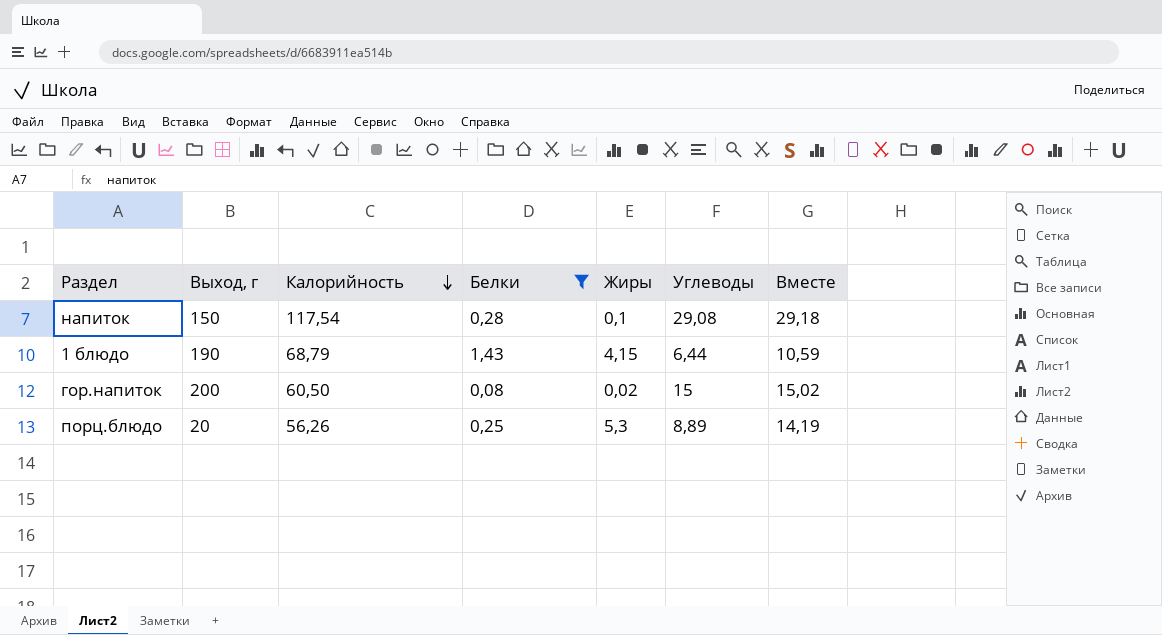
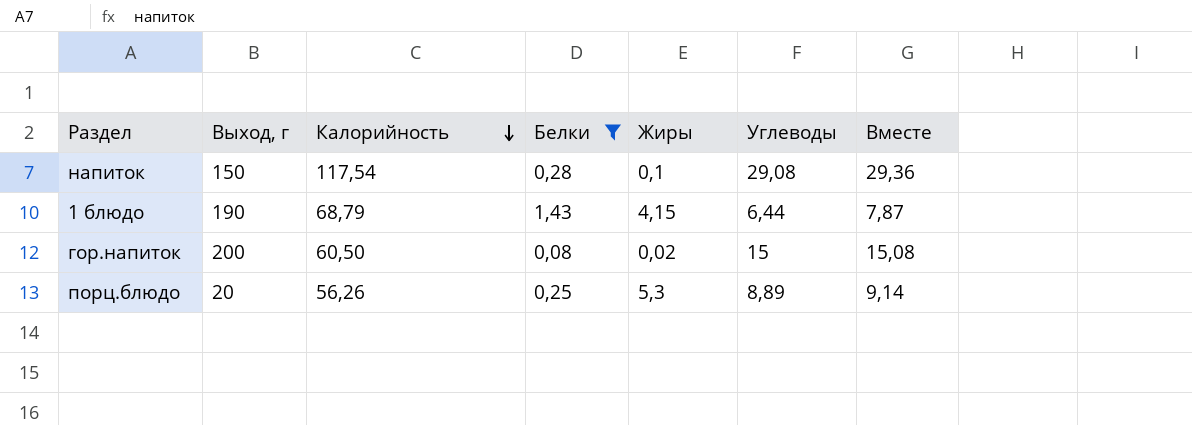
column Вместе | formula: [Жиры] + [Углеводы] -> [Белки] + [Углеводы]

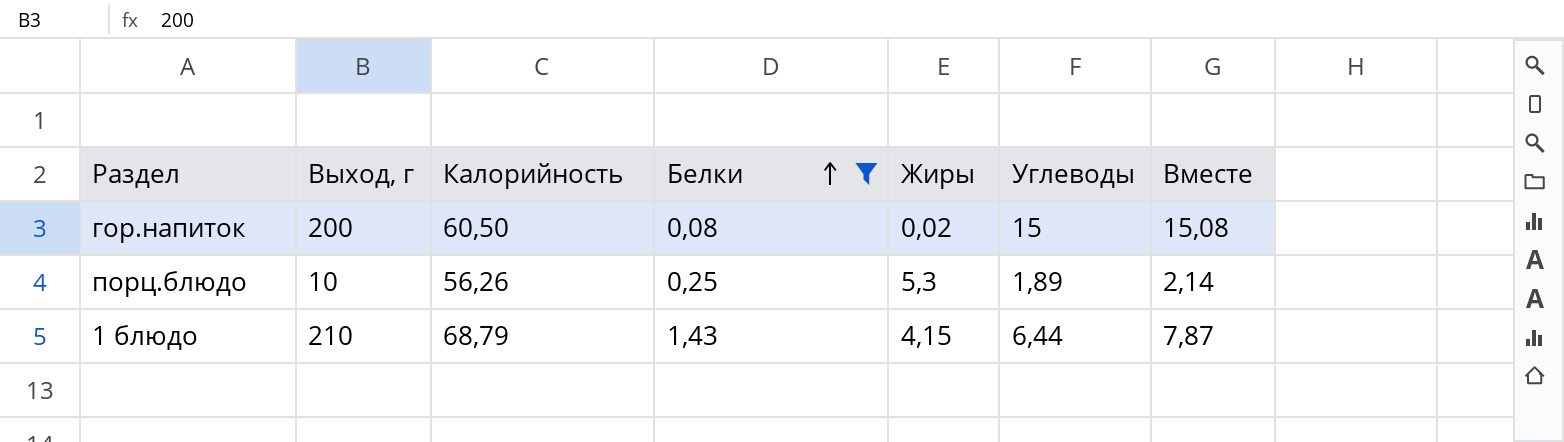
row order: Калорийность descending -> Белки ascending
row напиток: 150 | 117,54 | 0,28 | 0,1 | 29,08 | 29,36 -> none
порц.блюдо | Выход, г: 20 -> 10
порц.блюдо | Углеводы: 8,89 -> 1,89
порц.блюдо | Вместе: 9,14 -> 2,14
1 блюдо | Выход, г: 190 -> 210

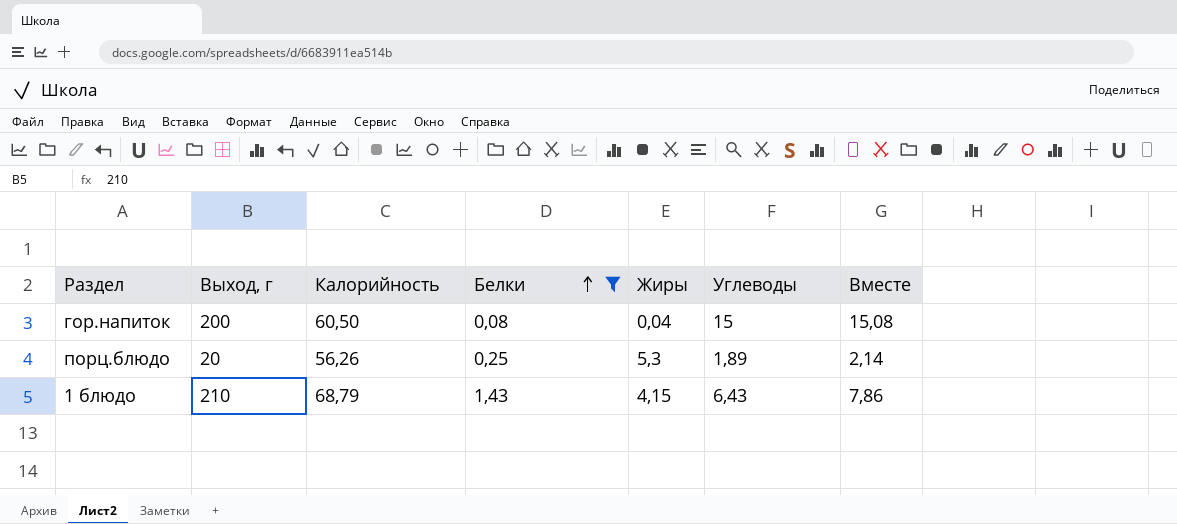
гор.напиток | Жиры: 0,02 -> 0,04
порц.блюдо | Выход, г: 10 -> 20
1 блюдо | Углеводы: 6,44 -> 6,43
1 блюдо | Вместе: 7,87 -> 7,86

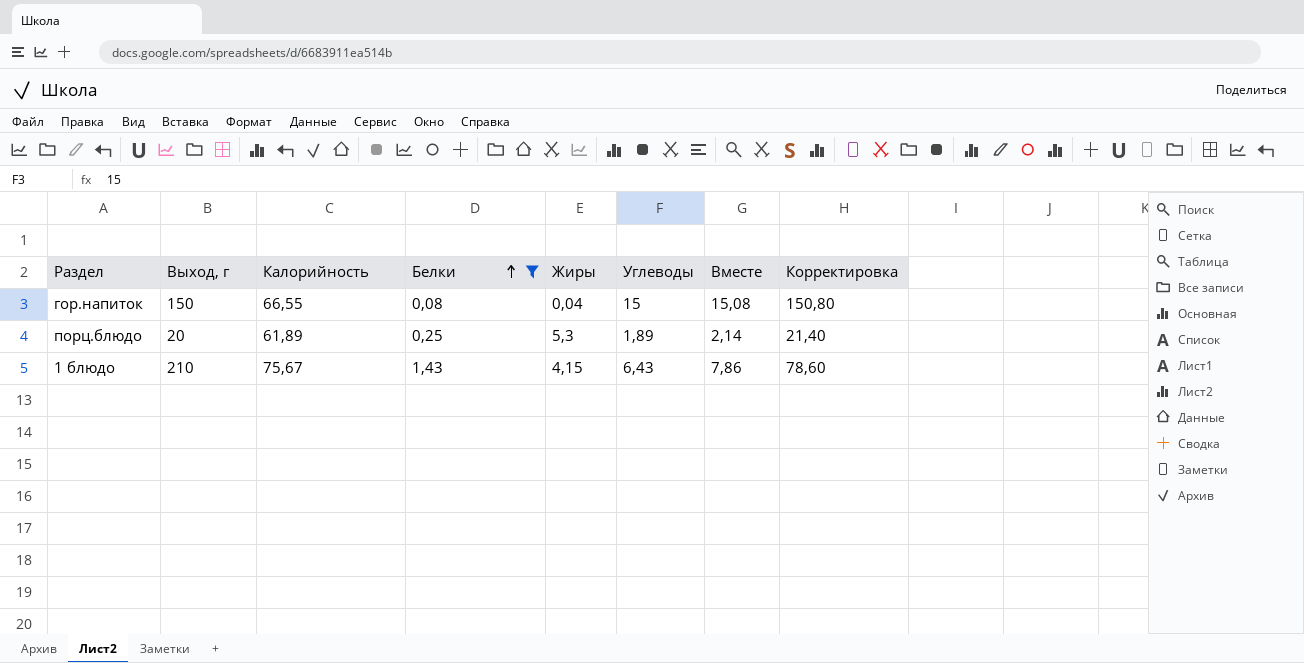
column Корректировка | formula: none -> [Вместе] * 10
гор.напиток | Выход, г: 200 -> 150
гор.напиток | Калорийность: 60,50 -> 66,55
порц.блюдо | Калорийность: 56,26 -> 61,89
1 блюдо | Калорийность: 68,79 -> 75,67

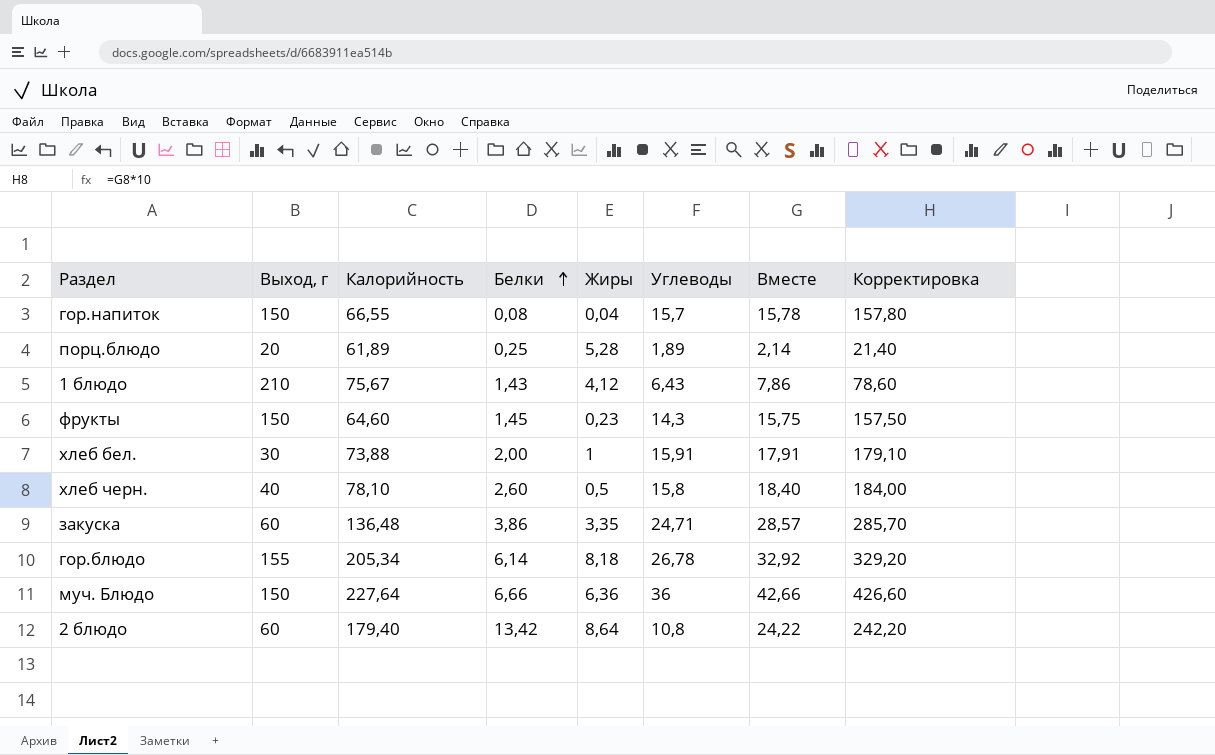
filter: Белки <= 1,43 -> none
гор.напиток | Углеводы: 15 -> 15,7
гор.напиток | Вместе: 15,08 -> 15,78
гор.напиток | Корректировка: 150,80 -> 157,80
порц.блюдо | Жиры: 5,3 -> 5,28
1 блюдо | Жиры: 4,15 -> 4,12

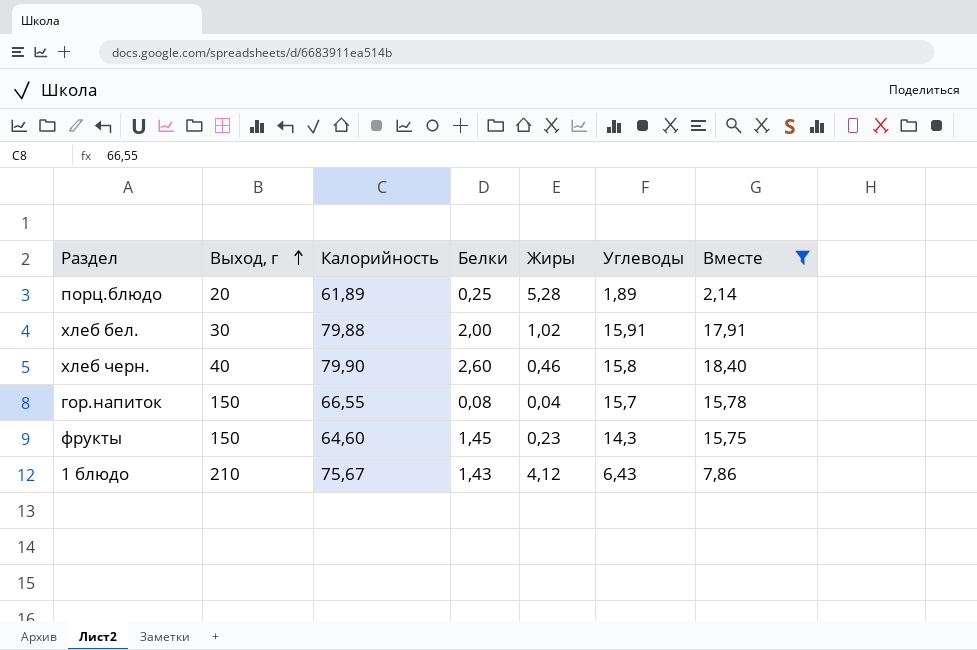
filter: none -> Вместе <= 18,40
row order: Белки ascending -> Выход, г ascending
column Корректировка | formula: [Вместе] * 10 -> none
хлеб бел. | Калорийность: 73,88 -> 79,88
хлеб бел. | Жиры: 1 -> 1,02
хлеб черн. | Калорийность: 78,10 -> 79,90
хлеб черн. | Жиры: 0,5 -> 0,46

